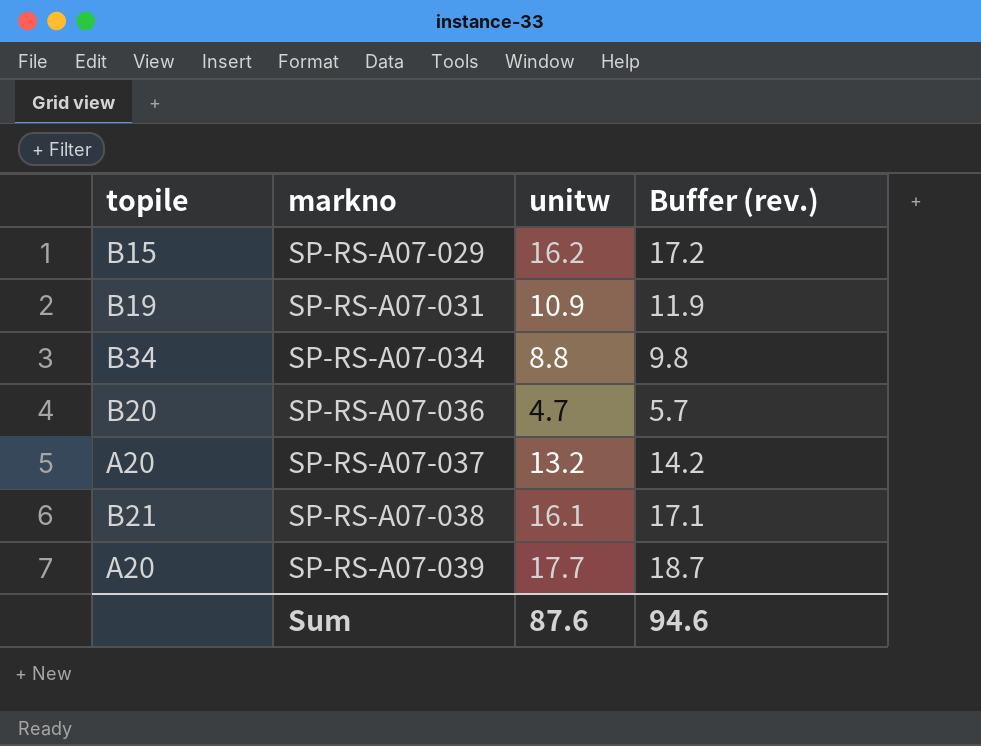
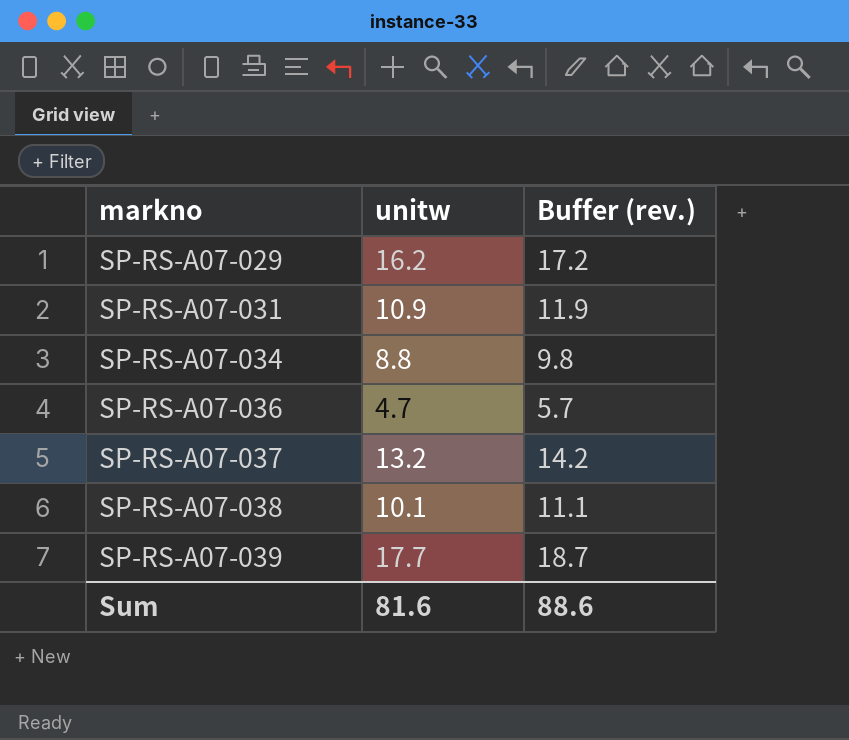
column topile | position: 1 -> none
SP-RS-A07-038 | unitw: 16.1 -> 10.1
SP-RS-A07-038 | Buffer (rev.): 17.1 -> 11.1
Sum | unitw: 87.6 -> 81.6
Sum | Buffer (rev.): 94.6 -> 88.6

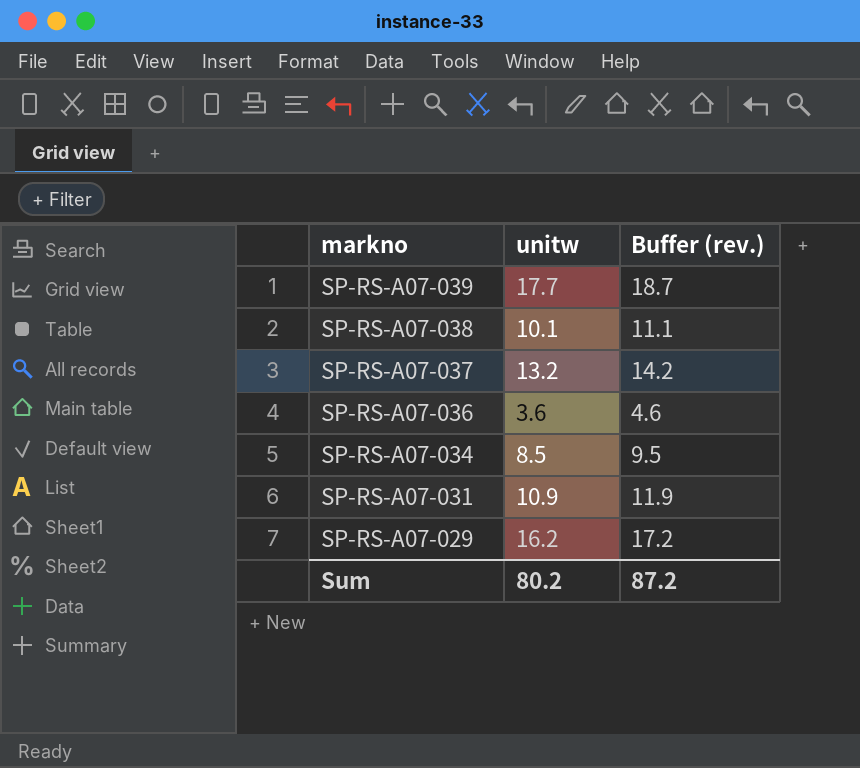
row order: markno ascending -> markno descending
SP-RS-A07-036 | unitw: 4.7 -> 3.6
SP-RS-A07-036 | Buffer (rev.): 5.7 -> 4.6
SP-RS-A07-034 | unitw: 8.8 -> 8.5
SP-RS-A07-034 | Buffer (rev.): 9.8 -> 9.5
Sum | unitw: 81.6 -> 80.2
Sum | Buffer (rev.): 88.6 -> 87.2

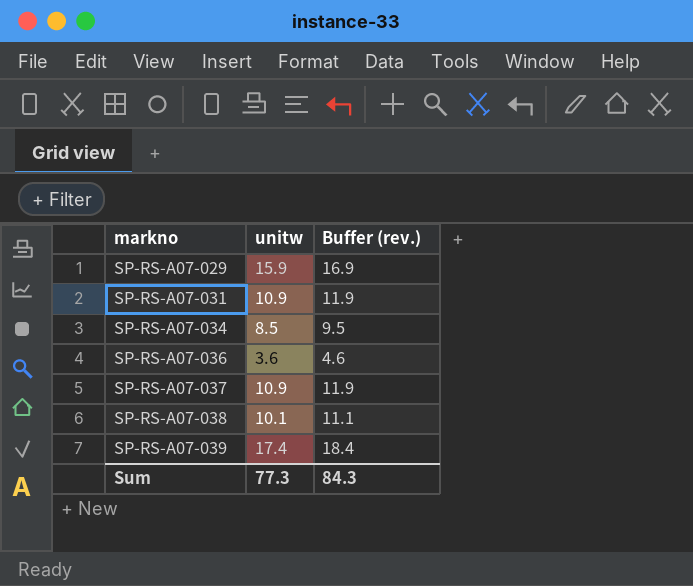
row order: markno descending -> markno ascending
SP-RS-A07-029 | unitw: 16.2 -> 15.9
SP-RS-A07-029 | Buffer (rev.): 17.2 -> 16.9
SP-RS-A07-037 | unitw: 13.2 -> 10.9
SP-RS-A07-037 | Buffer (rev.): 14.2 -> 11.9
SP-RS-A07-039 | unitw: 17.7 -> 17.4
SP-RS-A07-039 | Buffer (rev.): 18.7 -> 18.4
Sum | unitw: 80.2 -> 77.3
Sum | Buffer (rev.): 87.2 -> 84.3

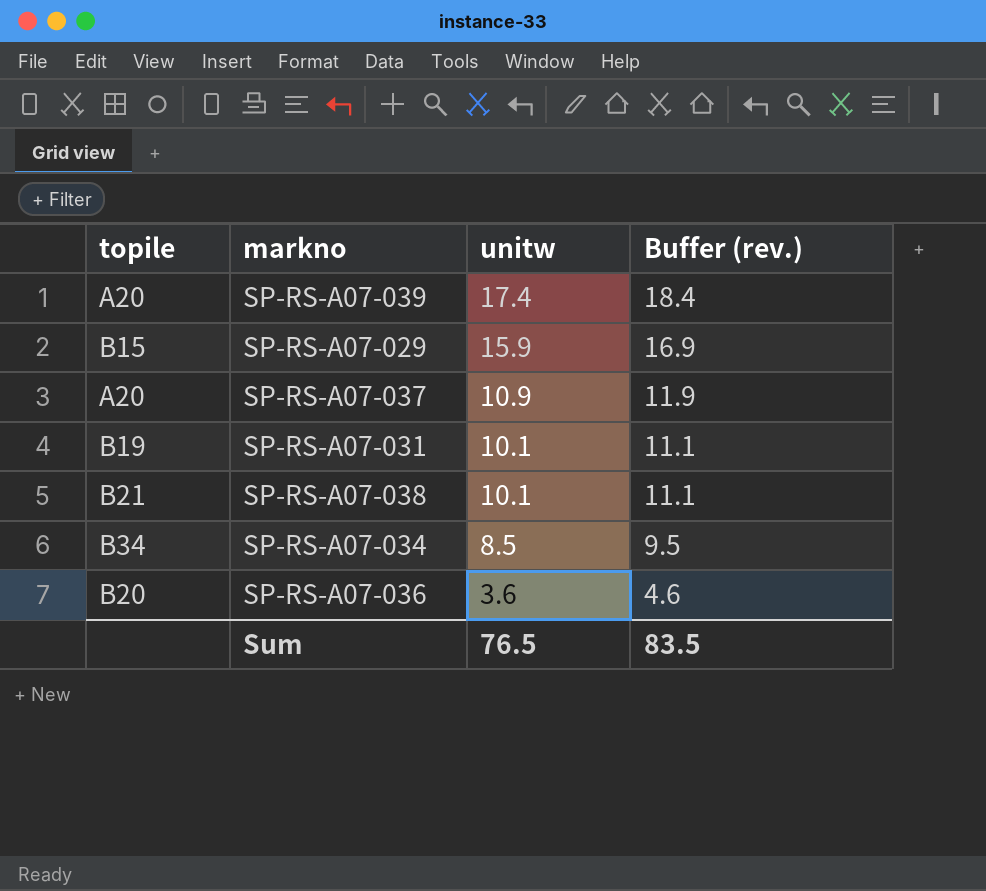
row order: markno ascending -> unitw descending
column topile | position: none -> 1
SP-RS-A07-031 | unitw: 10.9 -> 10.1
SP-RS-A07-031 | Buffer (rev.): 11.9 -> 11.1
Sum | unitw: 77.3 -> 76.5
Sum | Buffer (rev.): 84.3 -> 83.5

